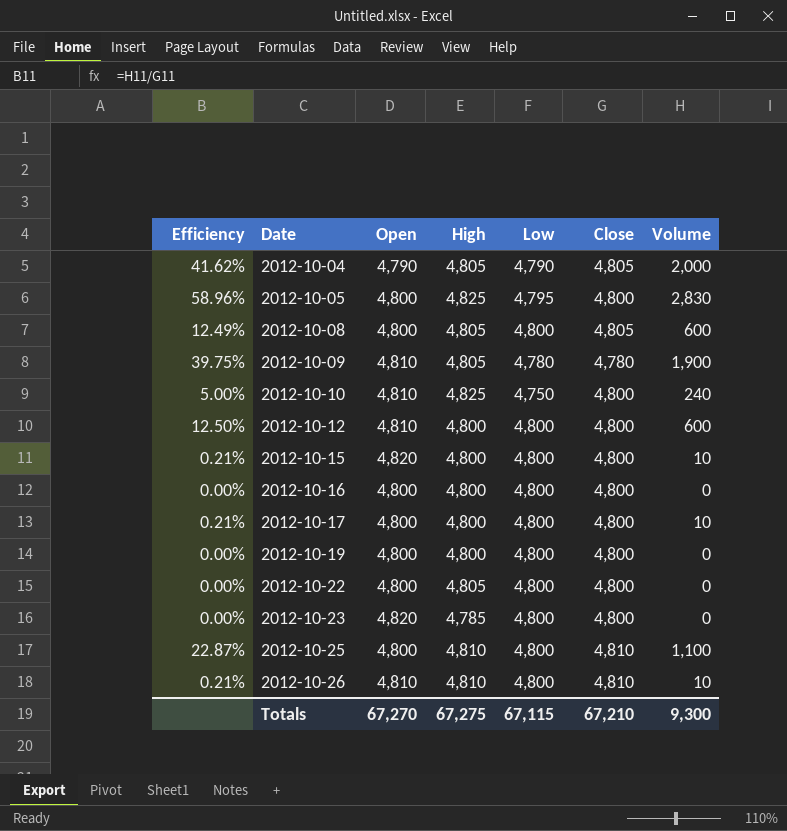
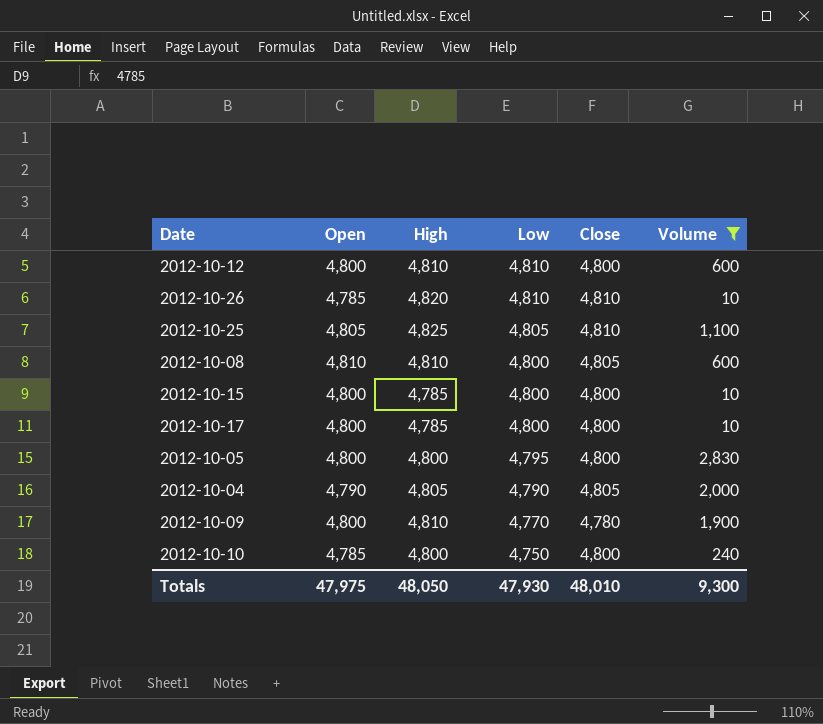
filter: none -> Volume != 0
row order: Date ascending -> Low descending
column Efficiency | formula: [Volume] / [Close] -> none
2012-10-12 | Open: 4,810 -> 4,800
2012-10-12 | High: 4,800 -> 4,810
2012-10-12 | Low: 4,800 -> 4,810
2012-10-26 | Open: 4,810 -> 4,785
2012-10-26 | High: 4,810 -> 4,820
2012-10-26 | Low: 4,800 -> 4,810
2012-10-25 | Open: 4,800 -> 4,805
2012-10-25 | High: 4,810 -> 4,825
2012-10-25 | Low: 4,800 -> 4,805
2012-10-08 | Open: 4,800 -> 4,810
2012-10-08 | High: 4,805 -> 4,810
2012-10-15 | Open: 4,820 -> 4,800
2012-10-15 | High: 4,800 -> 4,785
2012-10-17 | High: 4,800 -> 4,785
2012-10-05 | High: 4,825 -> 4,800
2012-10-09 | Open: 4,810 -> 4,800
2012-10-09 | High: 4,805 -> 4,810
2012-10-09 | Low: 4,780 -> 4,770
2012-10-10 | Open: 4,810 -> 4,785
2012-10-10 | High: 4,825 -> 4,800
Totals | Open: 67,270 -> 47,975
Totals | High: 67,275 -> 48,050
Totals | Low: 67,115 -> 47,930
Totals | Close: 67,210 -> 48,010

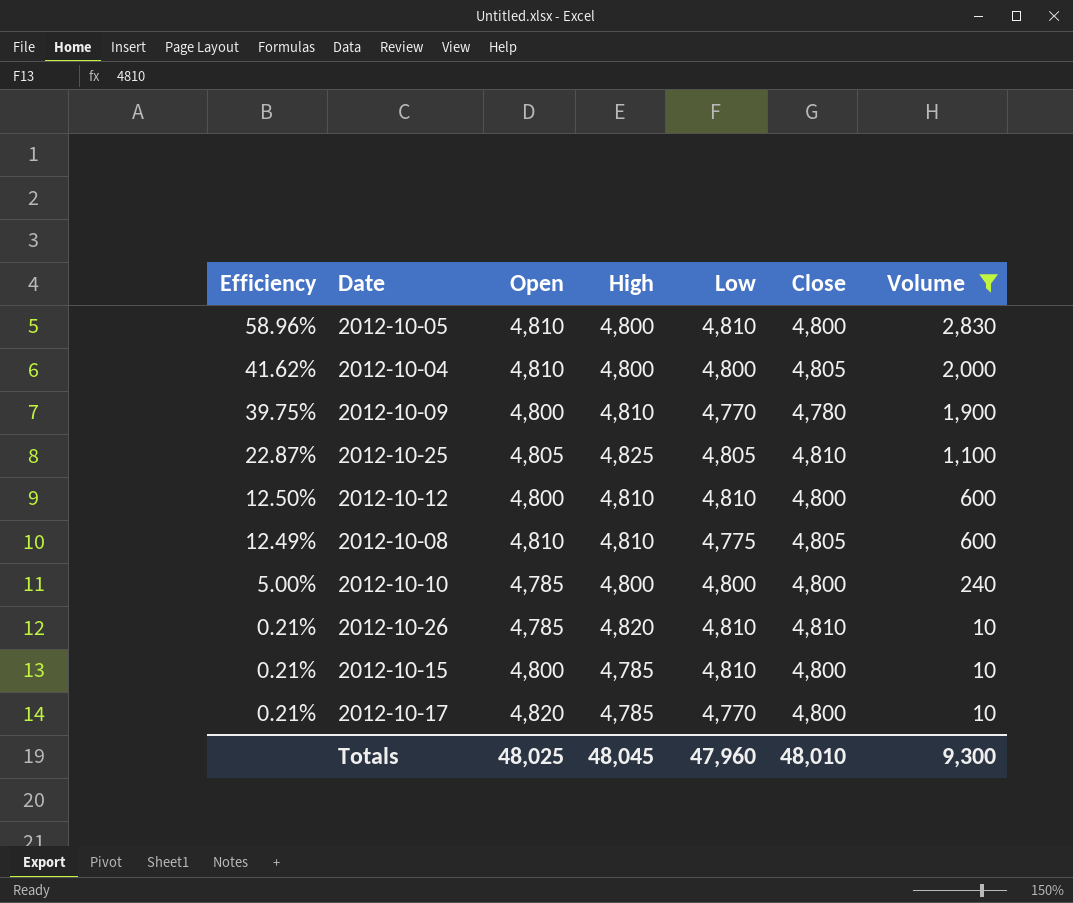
row order: Low descending -> Efficiency descending
column Efficiency | formula: none -> [Volume] / [Close]
2012-10-05 | Open: 4,800 -> 4,810
2012-10-05 | Low: 4,795 -> 4,810
2012-10-04 | Open: 4,790 -> 4,810
2012-10-04 | High: 4,805 -> 4,800
2012-10-04 | Low: 4,790 -> 4,800
2012-10-08 | Low: 4,800 -> 4,775
2012-10-10 | Low: 4,750 -> 4,800
2012-10-15 | Low: 4,800 -> 4,810
2012-10-17 | Open: 4,800 -> 4,820
2012-10-17 | Low: 4,800 -> 4,770
Totals | Open: 47,975 -> 48,025
Totals | High: 48,050 -> 48,045
Totals | Low: 47,930 -> 47,960

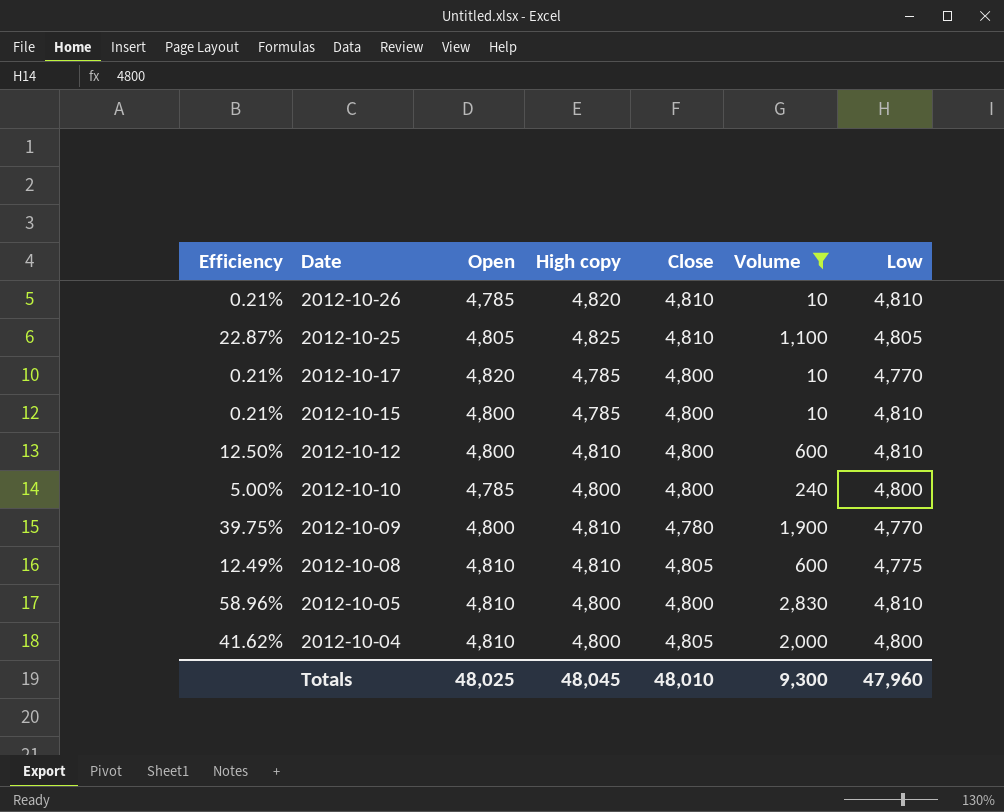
row order: Efficiency descending -> Date descending
column name: High -> High copy
column Low | position: 5 -> 7

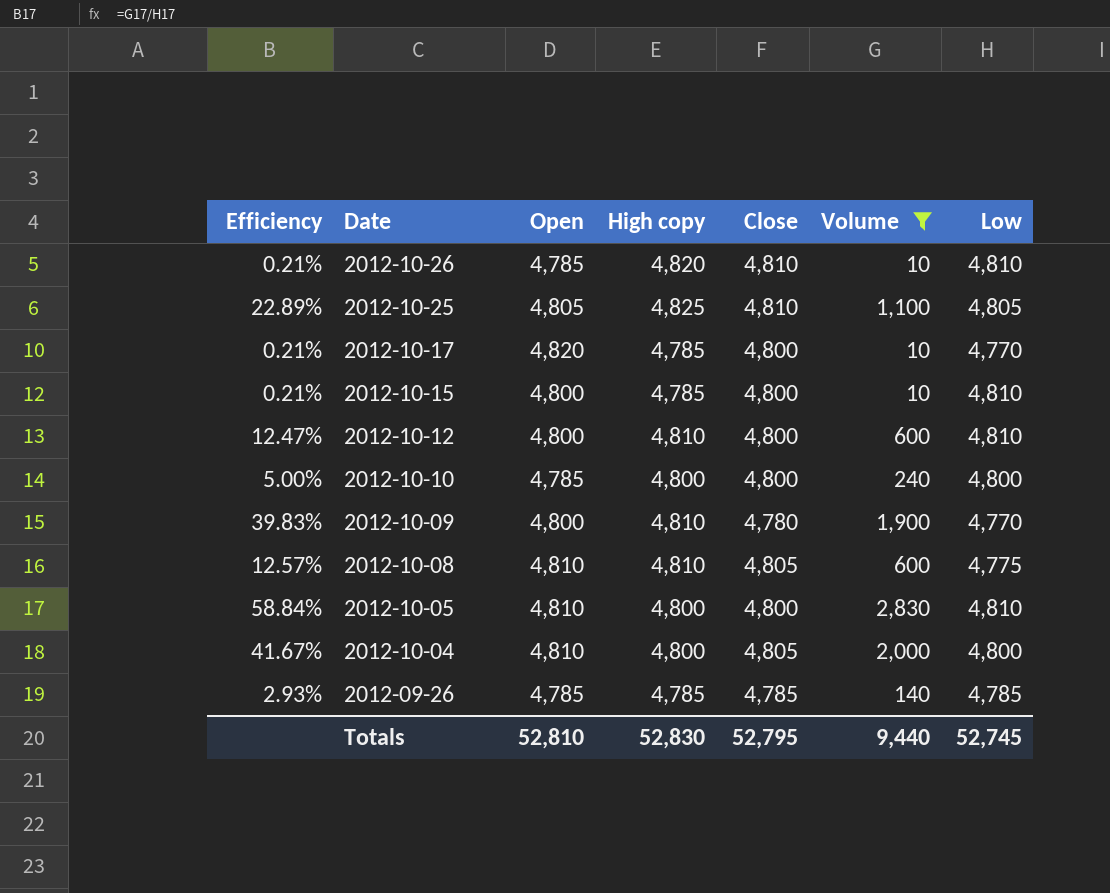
column Efficiency | formula: [Volume] / [Close] -> [Volume] / [Low]
row 2012-09-26: none -> 2.93% | 4,785 | 4,785 | 4,785 | 140 | 4,785
Totals | Open: 48,025 -> 52,810
Totals | High copy: 48,045 -> 52,830
Totals | Close: 48,010 -> 52,795
Totals | Volume: 9,300 -> 9,440
Totals | Low: 47,960 -> 52,745

